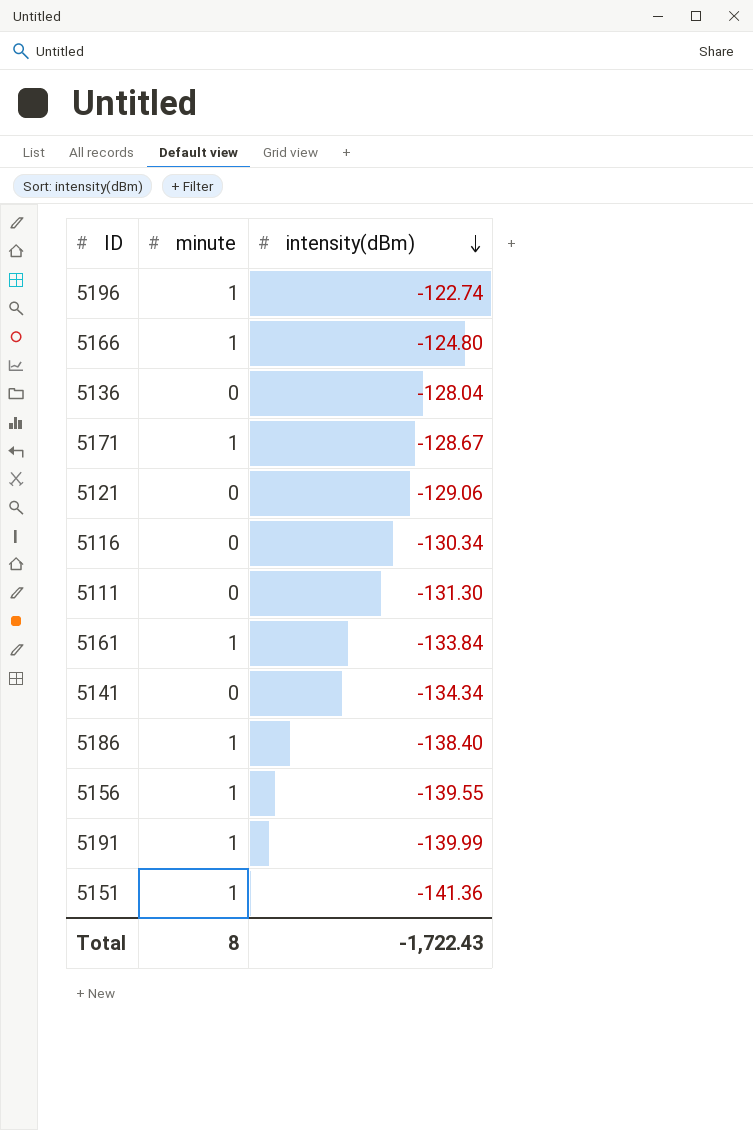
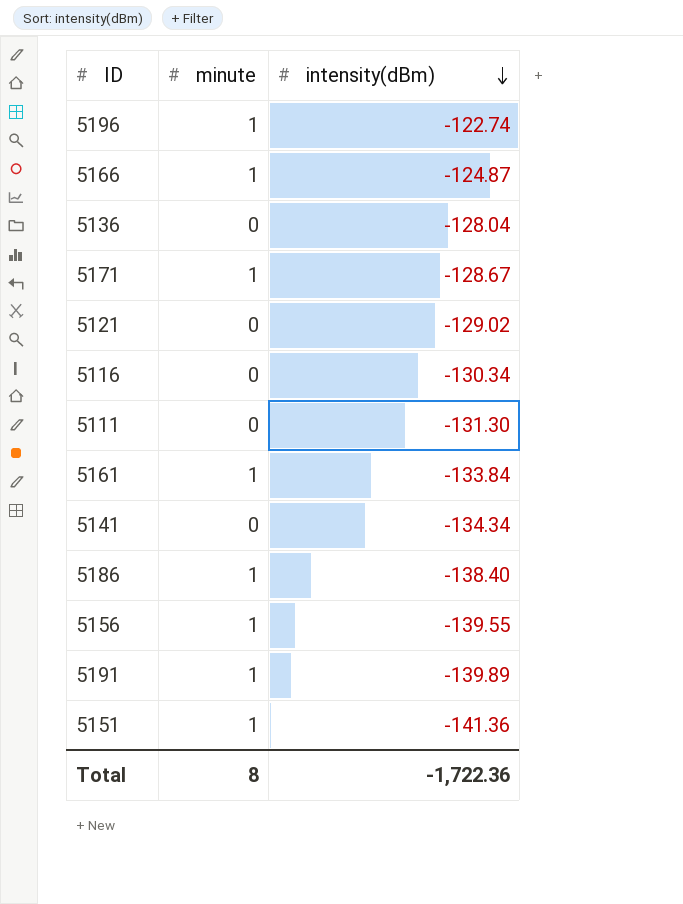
5166 | intensity(dBm): -124.80 -> -124.87
5121 | intensity(dBm): -129.06 -> -129.02
5191 | intensity(dBm): -139.99 -> -139.89
Total | intensity(dBm): -1,722.43 -> -1,722.36

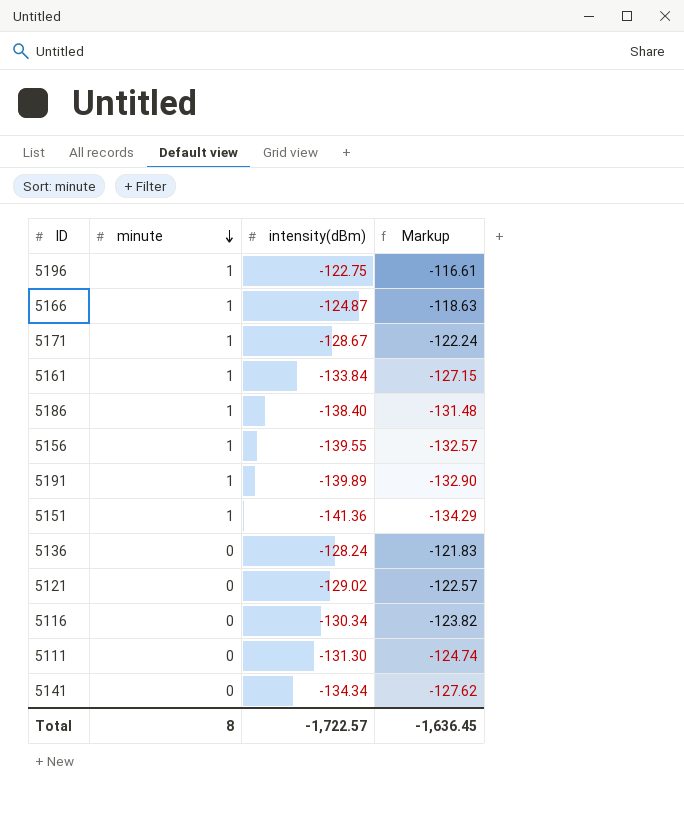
row order: intensity(dBm) descending -> minute descending
column Markup | formula: none -> [intensity(dBm)] * 0.95
5196 | intensity(dBm): -122.74 -> -122.75
5136 | intensity(dBm): -128.04 -> -128.24
Total | intensity(dBm): -1,722.36 -> -1,722.57

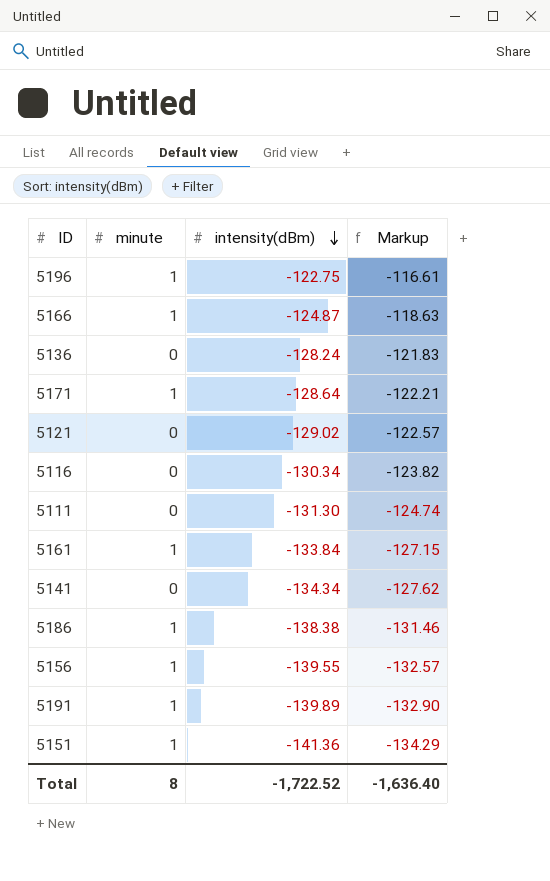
row order: minute descending -> intensity(dBm) descending
5171 | intensity(dBm): -128.67 -> -128.64
5171 | Markup: -122.24 -> -122.21
5186 | intensity(dBm): -138.40 -> -138.38
5186 | Markup: -131.48 -> -131.46
Total | intensity(dBm): -1,722.57 -> -1,722.52
Total | Markup: -1,636.45 -> -1,636.40

